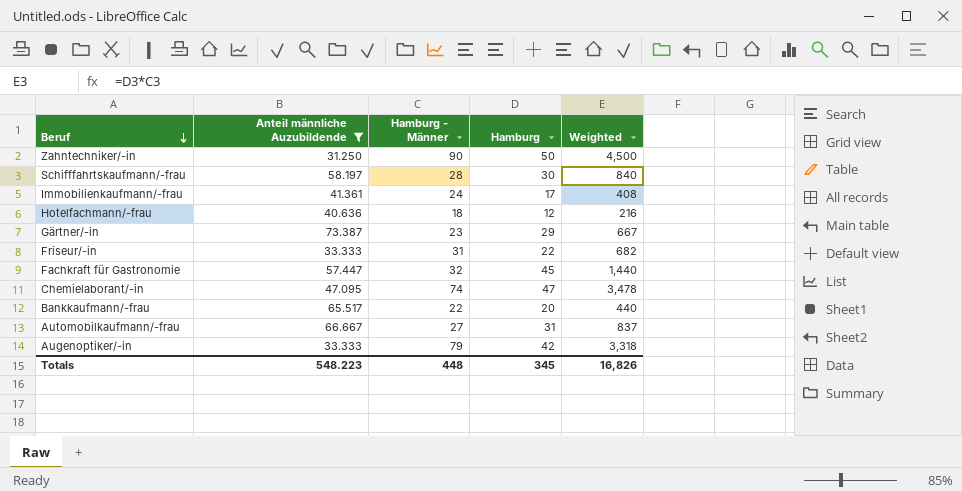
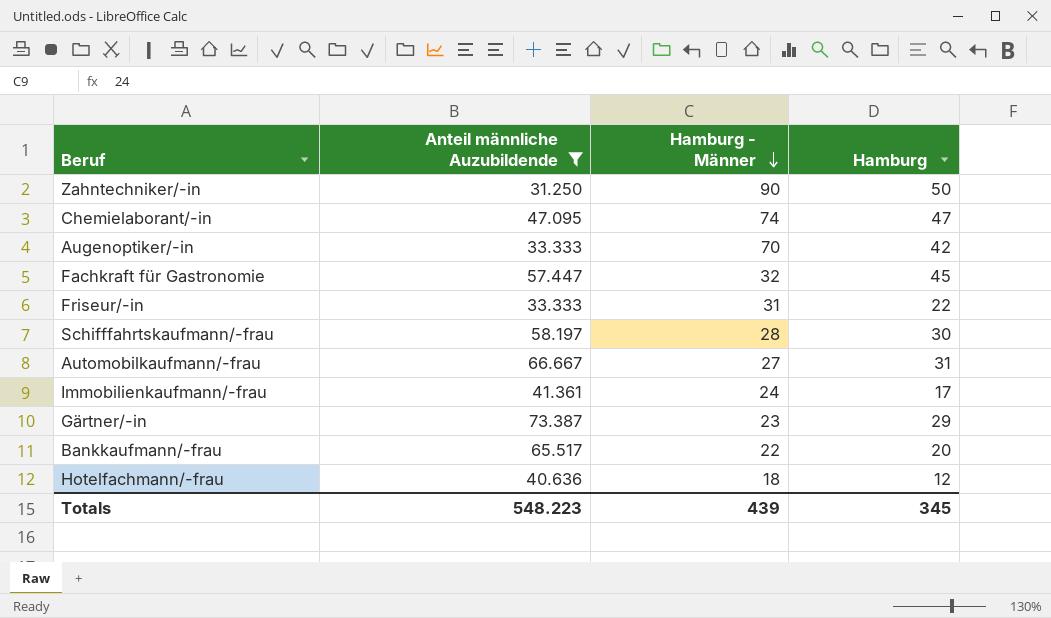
row order: Beruf descending -> Hamburg - Männer descending
column Weighted | formula: [Hamburg - Männer] * [Hamburg] -> none
Augenoptiker/-in | Hamburg - Männer: 79 -> 70
Totals | Hamburg - Männer: 448 -> 439

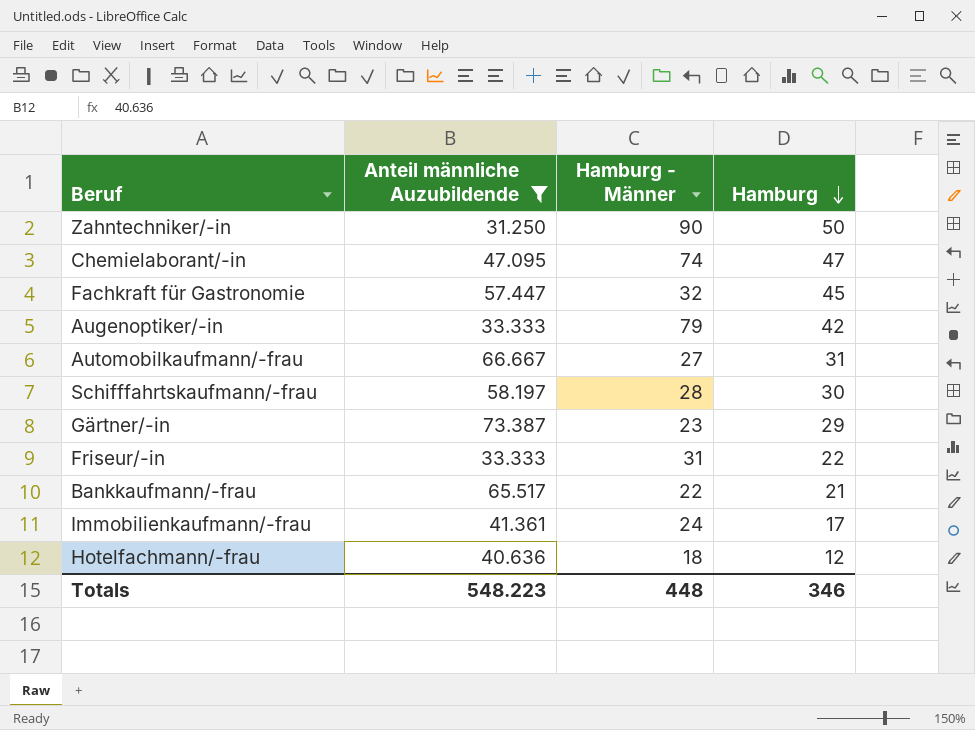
row order: Hamburg - Männer descending -> Hamburg descending
Augenoptiker/-in | Hamburg - Männer: 70 -> 79
Bankkaufmann/-frau | Hamburg: 20 -> 21
Totals | Hamburg - Männer: 439 -> 448
Totals | Hamburg: 345 -> 346

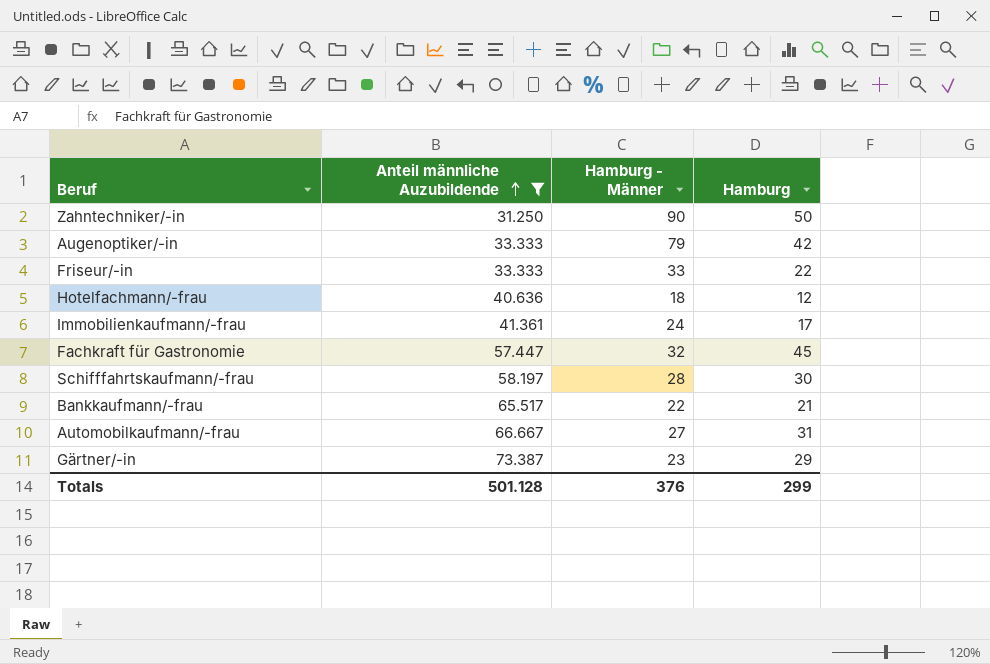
row order: Hamburg descending -> Anteil männliche Auzubildende ascending
row Chemielaborant/-in: 47.095 | 74 | 47 -> none
Friseur/-in | Hamburg - Männer: 31 -> 33
Totals | Anteil männliche Auzubildende: 548.223 -> 501.128
Totals | Hamburg - Männer: 448 -> 376
Totals | Hamburg: 346 -> 299

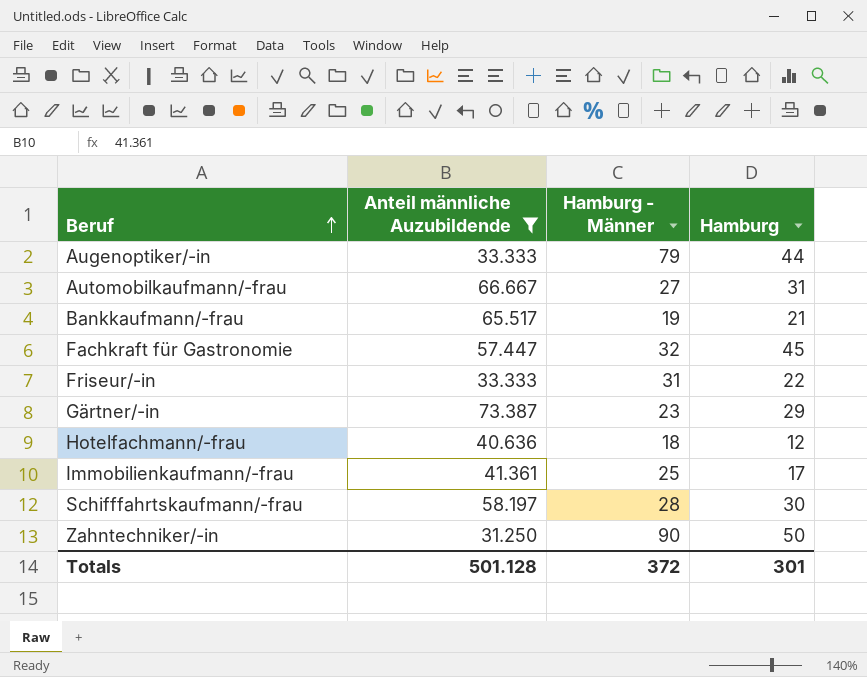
row order: Anteil männliche Auzubildende ascending -> Beruf ascending
Augenoptiker/-in | Hamburg: 42 -> 44
Bankkaufmann/-frau | Hamburg - Männer: 22 -> 19
Friseur/-in | Hamburg - Männer: 33 -> 31
Immobilienkaufmann/-frau | Hamburg - Männer: 24 -> 25
Totals | Hamburg - Männer: 376 -> 372
Totals | Hamburg: 299 -> 301

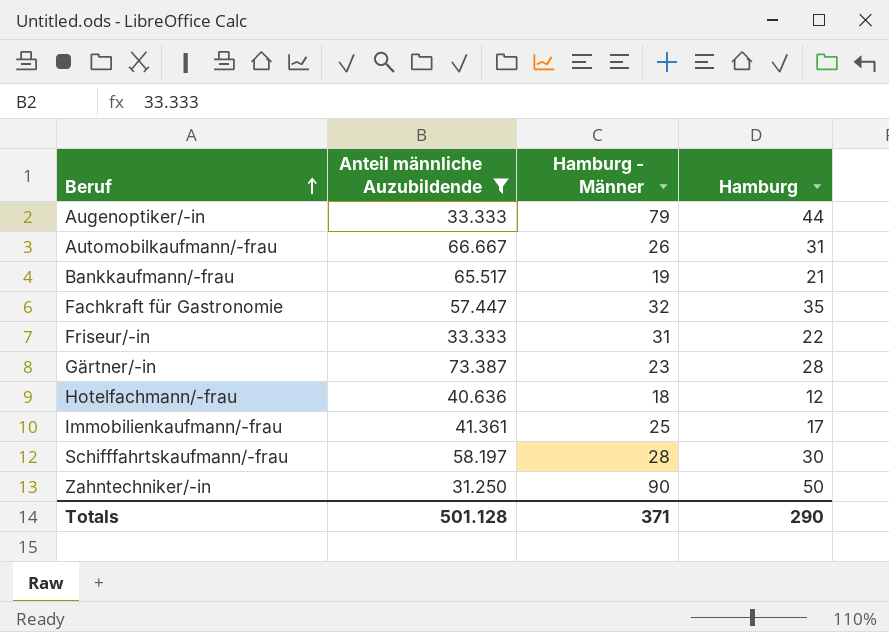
Automobilkaufmann/-frau | Hamburg - Männer: 27 -> 26
Fachkraft für Gastronomie | Hamburg: 45 -> 35
Gärtner/-in | Hamburg: 29 -> 28
Totals | Hamburg - Männer: 372 -> 371
Totals | Hamburg: 301 -> 290

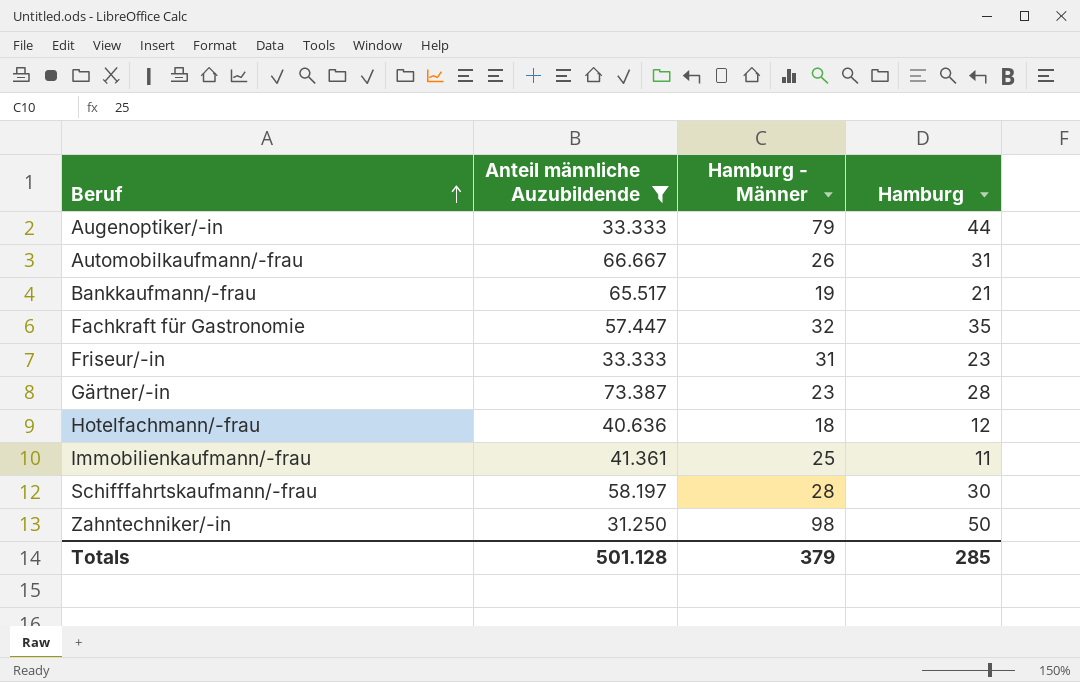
Friseur/-in | Hamburg: 22 -> 23
Immobilienkaufmann/-frau | Hamburg: 17 -> 11
Zahntechniker/-in | Hamburg - Männer: 90 -> 98
Totals | Hamburg - Männer: 371 -> 379
Totals | Hamburg: 290 -> 285

